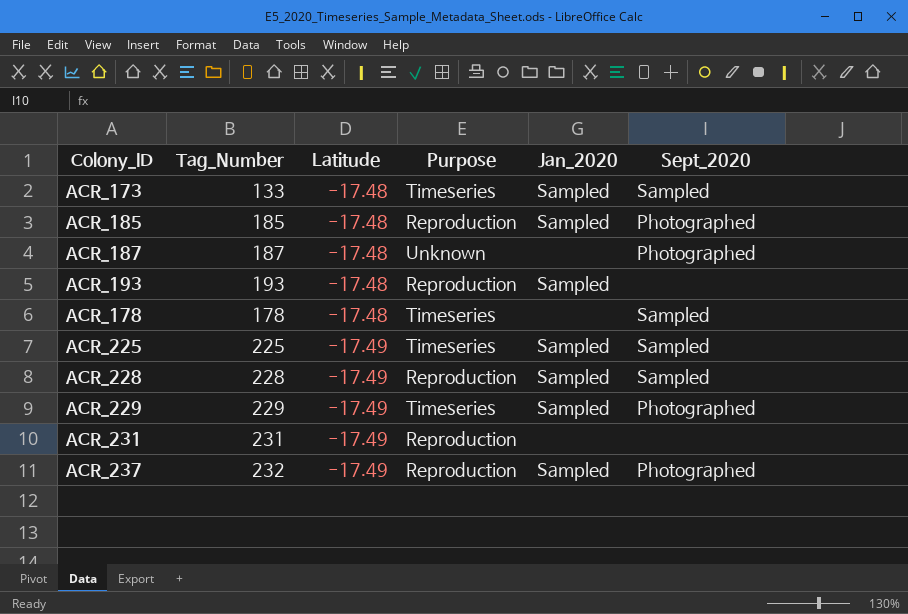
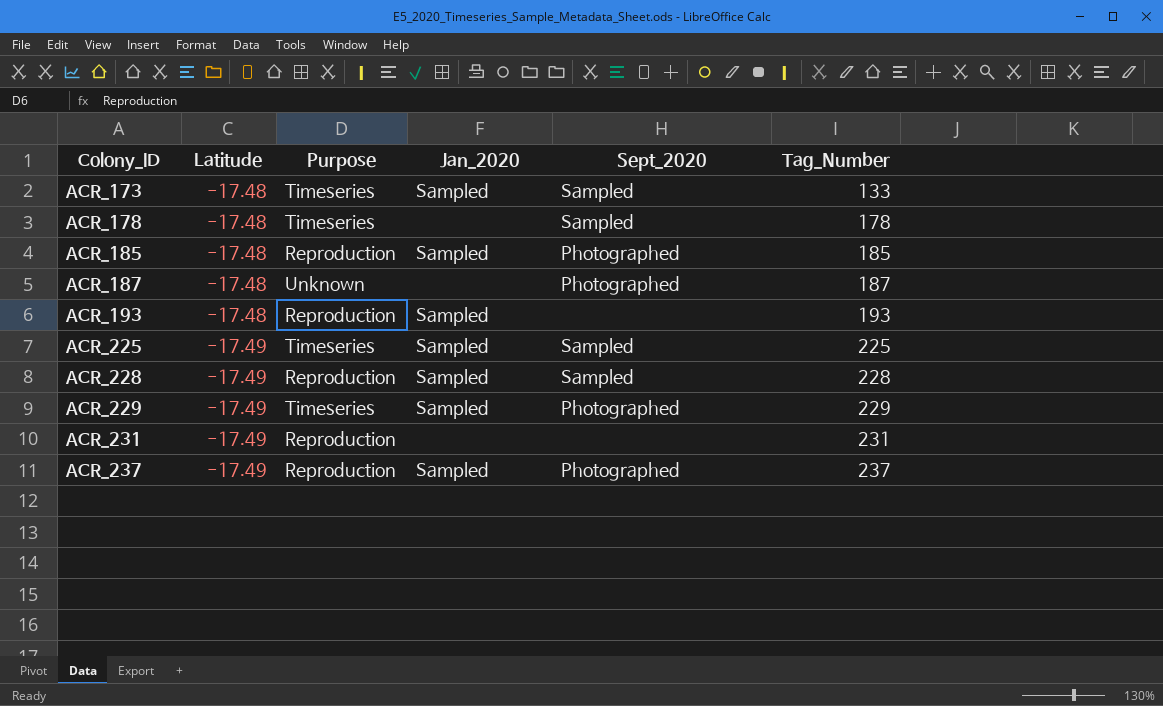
row order: Latitude descending -> Colony_ID ascending
column Tag_Number | position: 2 -> 6
ACR_237 | Tag_Number: 232 -> 237

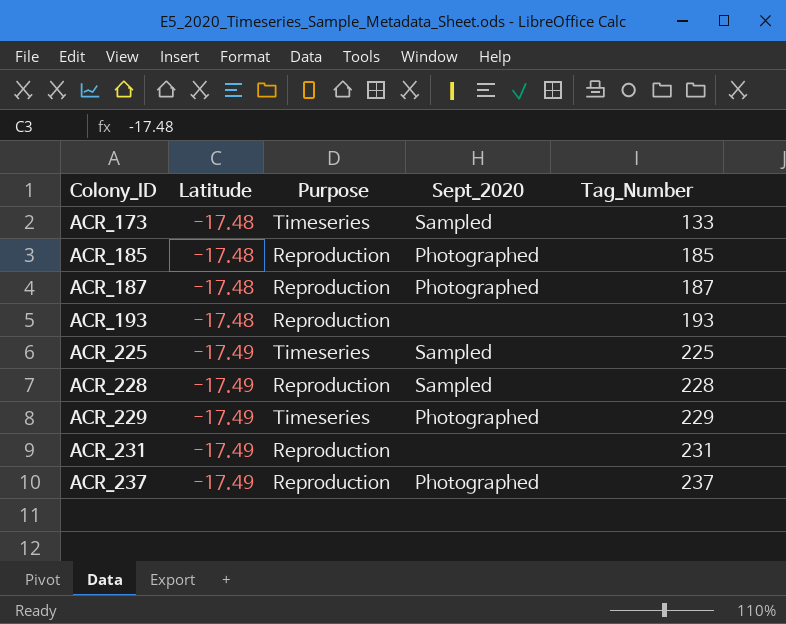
column Jan_2020 | position: 4 -> none
row ACR_178: -17.48 | Timeseries | none | Sampled | 178 -> none
ACR_187 | Purpose: Unknown -> Reproduction

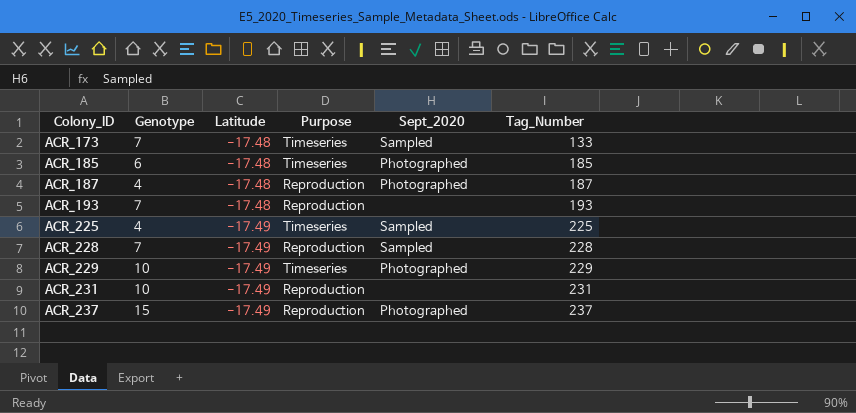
column Genotype | position: none -> 2
ACR_185 | Purpose: Reproduction -> Timeseries

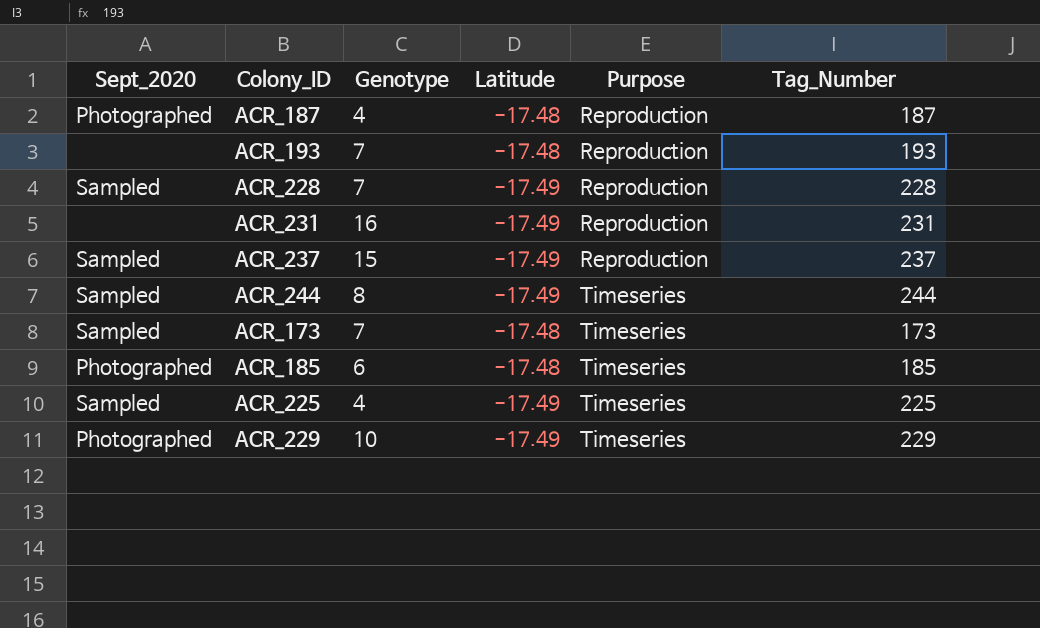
row order: Colony_ID ascending -> Purpose ascending
column Sept_2020 | position: 5 -> 1
ACR_231 | Genotype: 10 -> 16
ACR_237 | Sept_2020: Photographed -> Sampled
row ACR_244: none -> Sampled | 8 | -17.49 | Timeseries | 244
ACR_173 | Tag_Number: 133 -> 173

